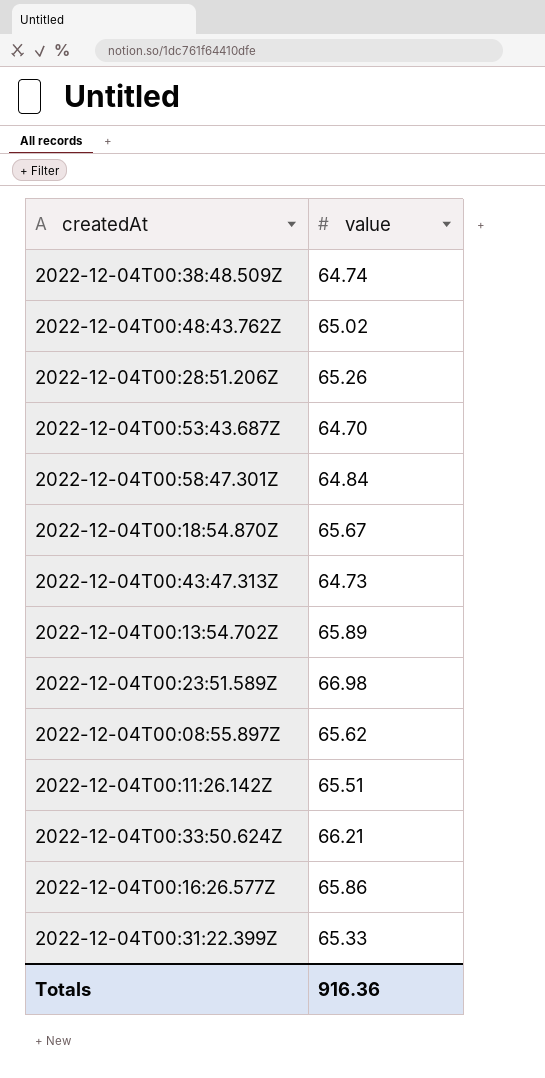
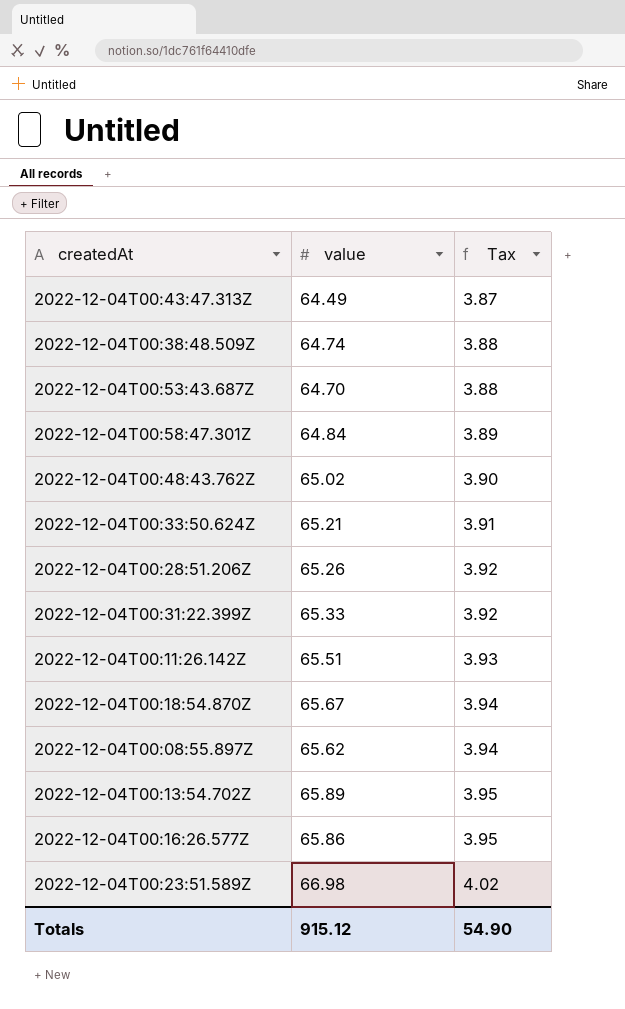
row order: none -> Tax ascending
column Tax | formula: none -> [value] * 0.06
2022-12-04T00:43:47.313Z | value: 64.73 -> 64.49
2022-12-04T00:33:50.624Z | value: 66.21 -> 65.21
Totals | value: 916.36 -> 915.12

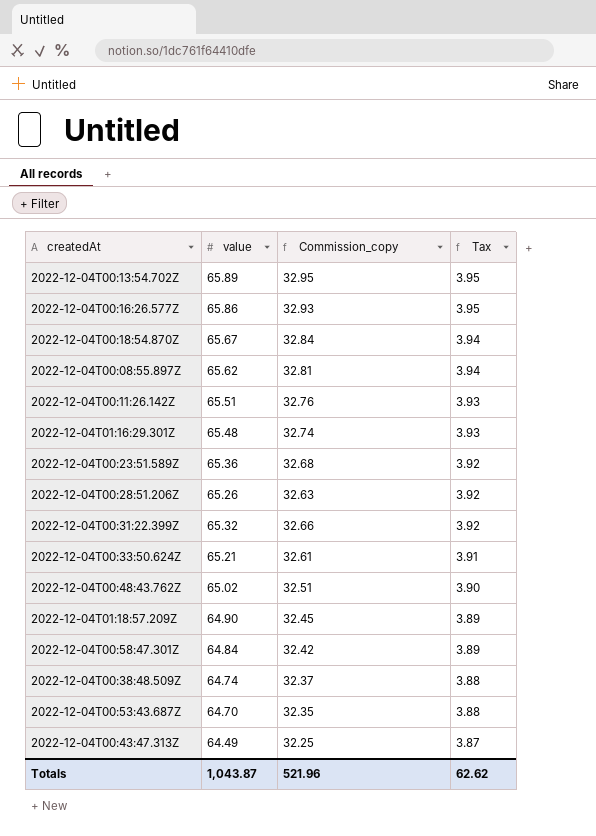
row order: Tax ascending -> Tax descending
column Commission_copy | formula: none -> [value] * 0.5
row 2022-12-04T01:16:29.301Z: none -> 65.48 | 32.74 | 3.93
2022-12-04T00:23:51.589Z | value: 66.98 -> 65.36
2022-12-04T00:23:51.589Z | Tax: 4.02 -> 3.92
2022-12-04T00:31:22.399Z | value: 65.33 -> 65.32
row 2022-12-04T01:18:57.209Z: none -> 64.90 | 32.45 | 3.89
Totals | value: 915.12 -> 1,043.87
Totals | Tax: 54.90 -> 62.62

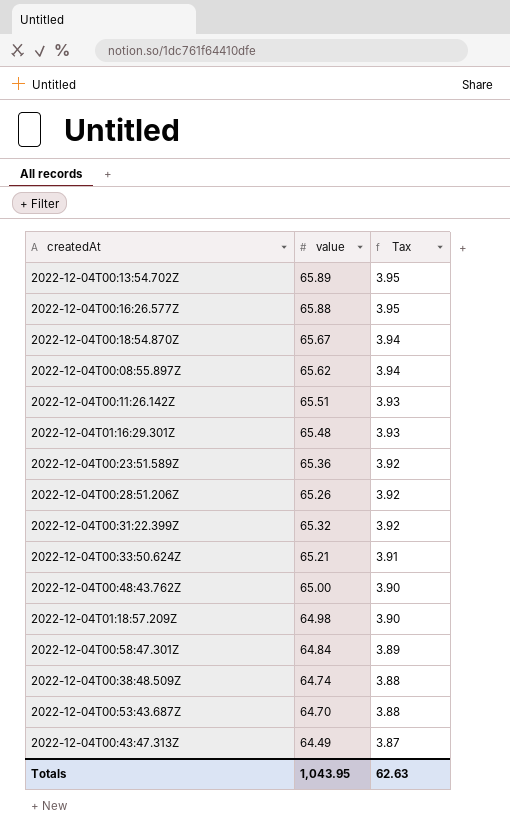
column Commission_copy | formula: [value] * 0.5 -> none
2022-12-04T00:16:26.577Z | value: 65.86 -> 65.88
2022-12-04T00:48:43.762Z | value: 65.02 -> 65.00
2022-12-04T01:18:57.209Z | value: 64.90 -> 64.98
2022-12-04T01:18:57.209Z | Tax: 3.89 -> 3.90
Totals | value: 1,043.87 -> 1,043.95
Totals | Tax: 62.62 -> 62.63

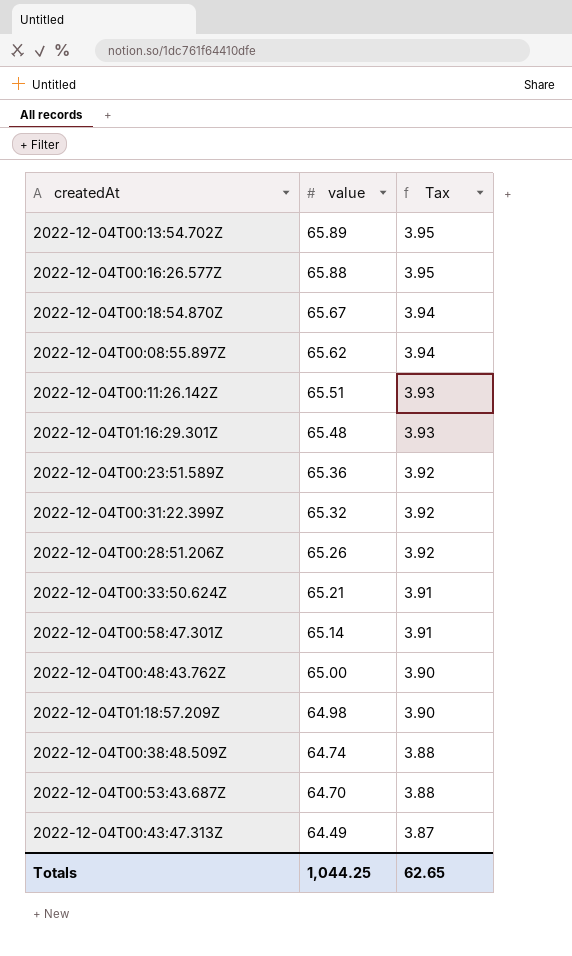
row order: Tax descending -> value descending
2022-12-04T00:58:47.301Z | value: 64.84 -> 65.14
2022-12-04T00:58:47.301Z | Tax: 3.89 -> 3.91
Totals | value: 1,043.95 -> 1,044.25
Totals | Tax: 62.63 -> 62.65

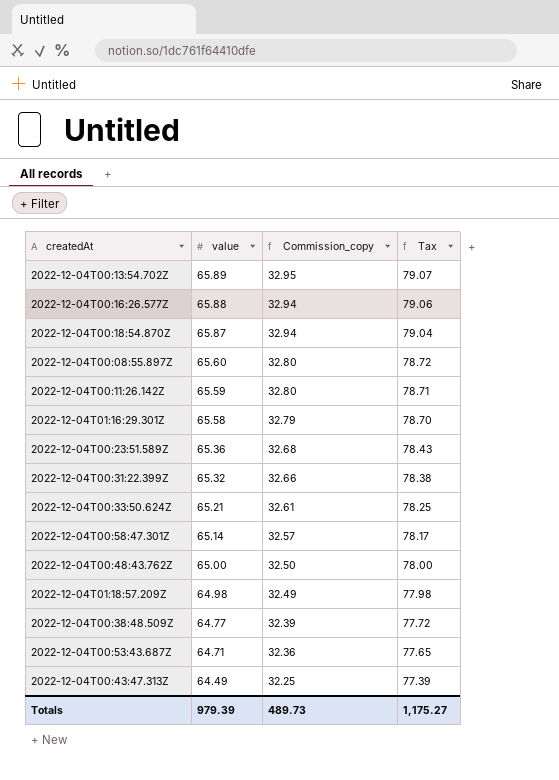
column Commission_copy | formula: none -> [value] * 0.5
column Tax | formula: [value] * 0.06 -> [value] * 1.2
row 2022-12-04T00:28:51.206Z: 65.26 | 3.92 -> none
2022-12-04T00:18:54.870Z | value: 65.67 -> 65.87
2022-12-04T00:08:55.897Z | value: 65.62 -> 65.60
2022-12-04T00:11:26.142Z | value: 65.51 -> 65.59
2022-12-04T01:16:29.301Z | value: 65.48 -> 65.58
2022-12-04T00:38:48.509Z | value: 64.74 -> 64.77
2022-12-04T00:53:43.687Z | value: 64.70 -> 64.71
Totals | value: 1,044.25 -> 979.39
Totals | Tax: 62.65 -> 1,175.27

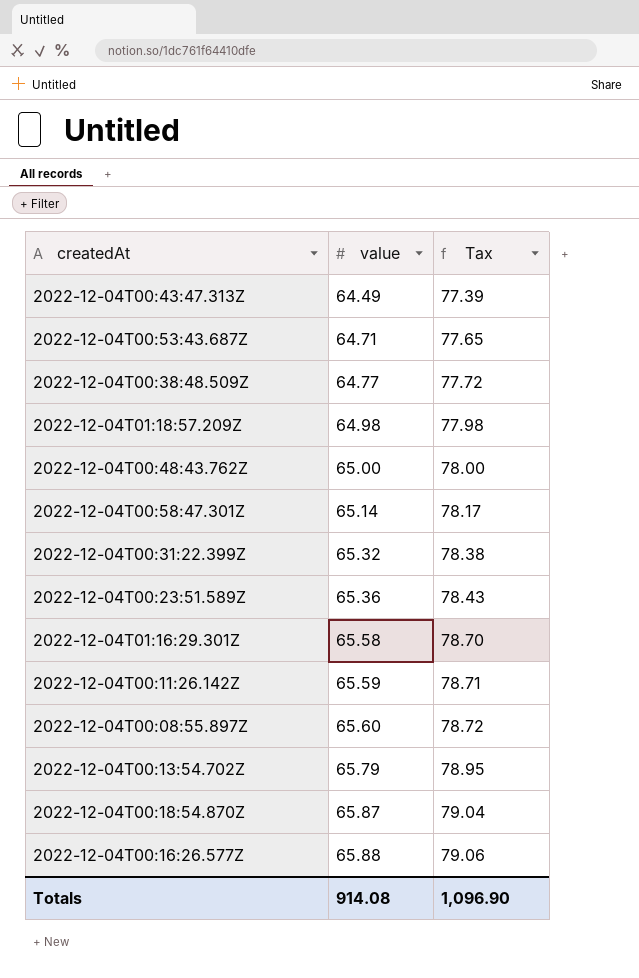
row order: value descending -> value ascending
column Commission_copy | formula: [value] * 0.5 -> none
row 2022-12-04T00:33:50.624Z: 65.21 | 32.61 | 78.25 -> none
2022-12-04T00:13:54.702Z | value: 65.89 -> 65.79
2022-12-04T00:13:54.702Z | Tax: 79.07 -> 78.95
Totals | value: 979.39 -> 914.08
Totals | Tax: 1,175.27 -> 1,096.90

